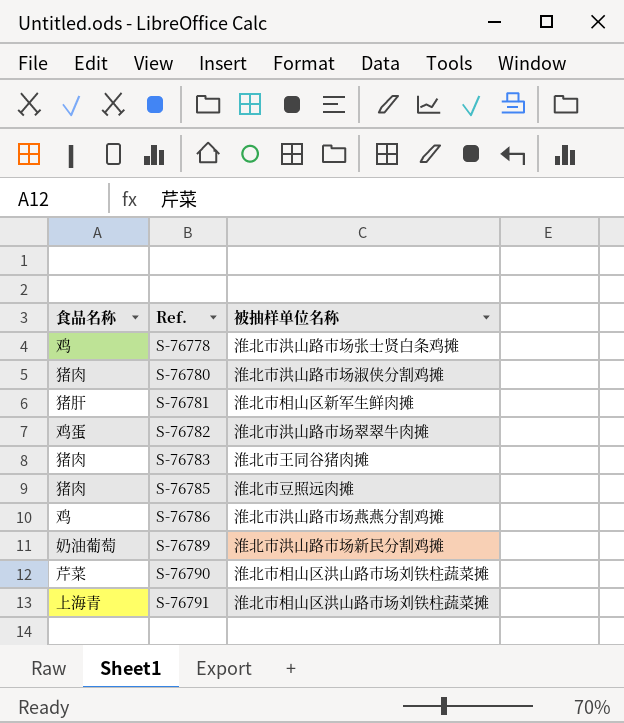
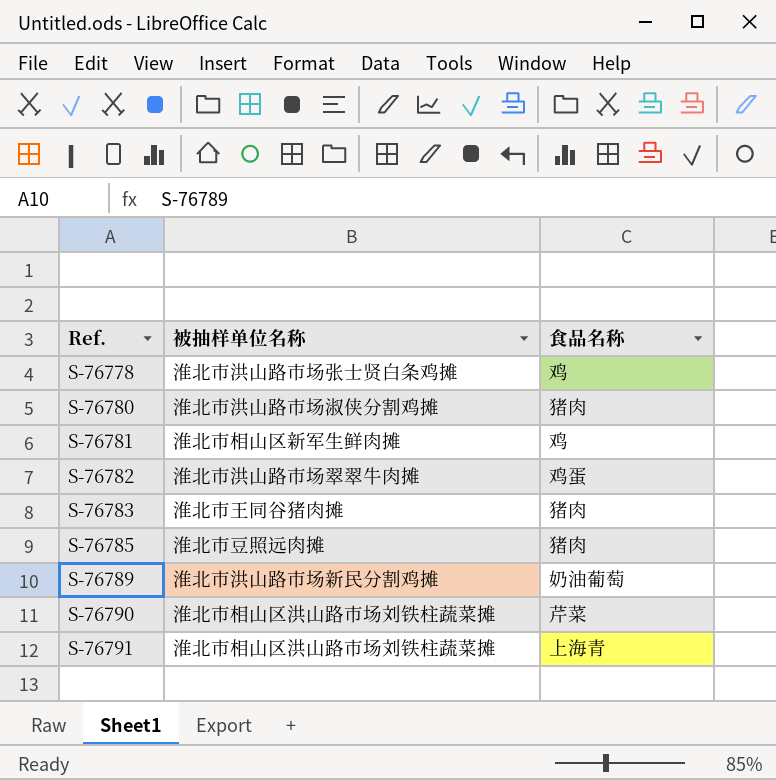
column 食品名称 | position: 1 -> 3
row S-76786: 鸡 | 淮北市洪山路市场燕燕分割鸡摊 -> none
S-76781 | 食品名称: 猪肝 -> 鸡

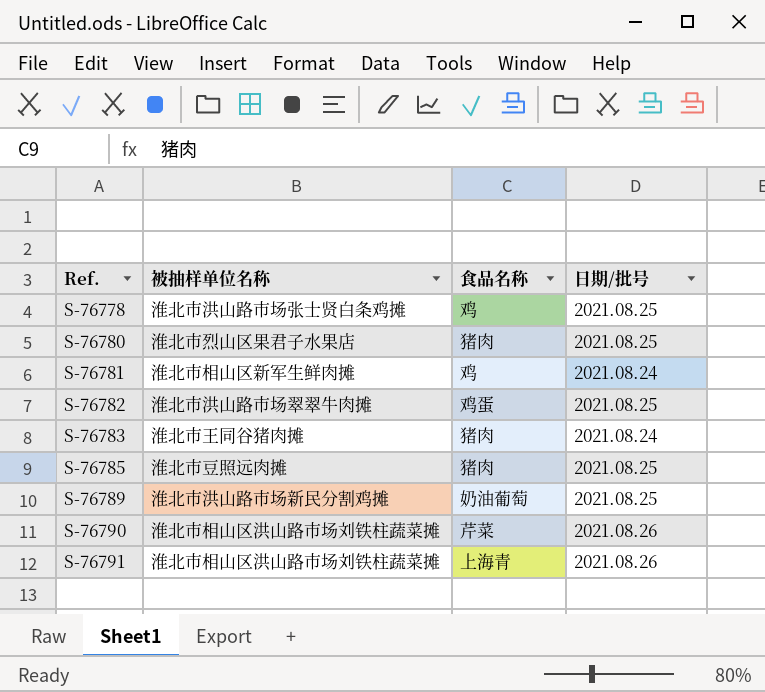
column 日期/批号 | position: none -> 4
S-76780 | 被抽样单位名称: 淮北市洪山路市场淑侠分割鸡摊 -> 淮北市烈山区果君子水果店

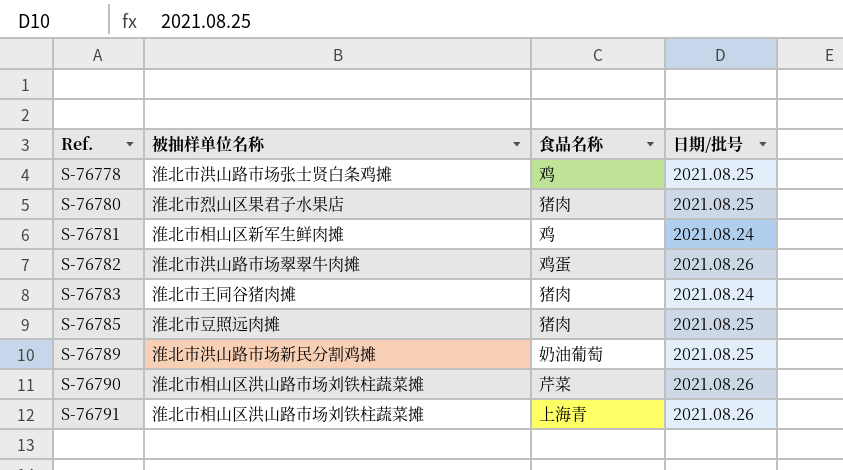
S-76782 | 日期/批号: 2021.08.25 -> 2021.08.26

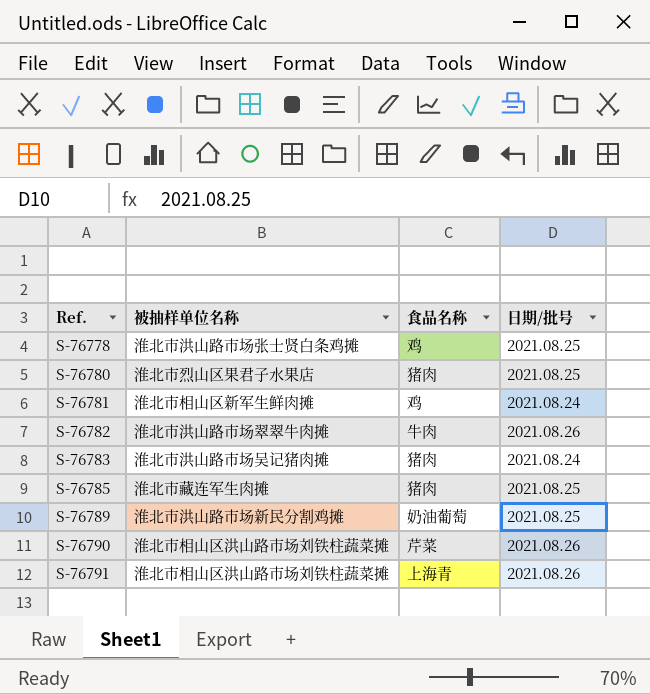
S-76782 | 食品名称: 鸡蛋 -> 牛肉
S-76783 | 被抽样单位名称: 淮北市王同谷猪肉摊 -> 淮北市洪山路市场吴记猪肉摊
S-76785 | 被抽样单位名称: 淮北市豆照远肉摊 -> 淮北市藏连军生肉摊

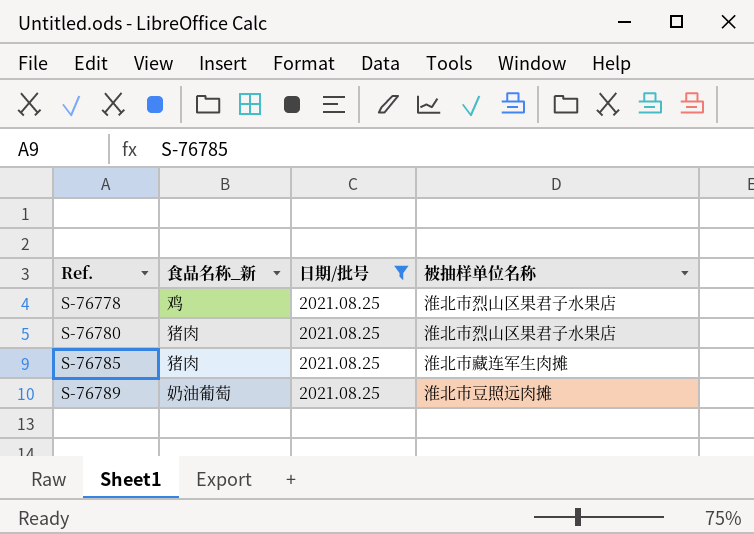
filter: none -> 日期/批号 = 2021.08.25
column name: 食品名称 -> 食品名称_新
column 被抽样单位名称 | position: 2 -> 4
S-76778 | 被抽样单位名称: 淮北市洪山路市场张士贤白条鸡摊 -> 淮北市烈山区果君子水果店
S-76789 | 被抽样单位名称: 淮北市洪山路市场新民分割鸡摊 -> 淮北市豆照远肉摊

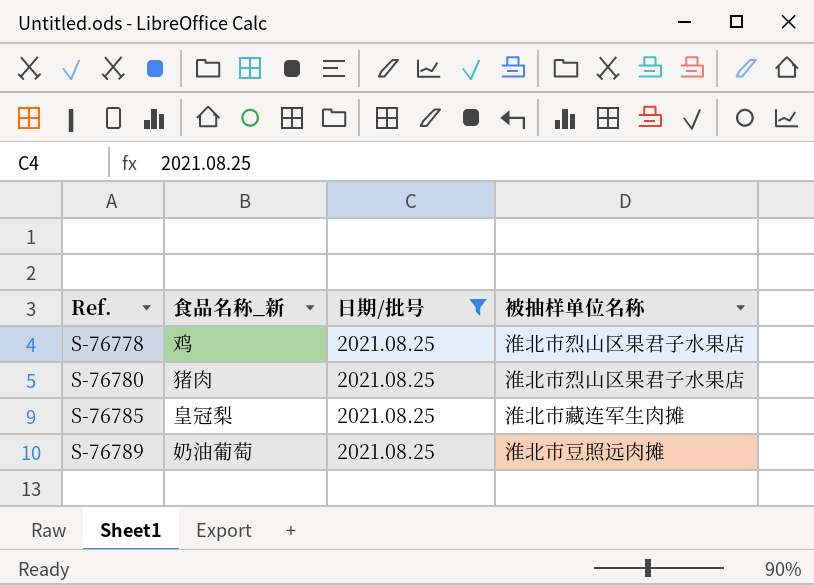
S-76785 | 食品名称_新: 猪肉 -> 皇冠梨

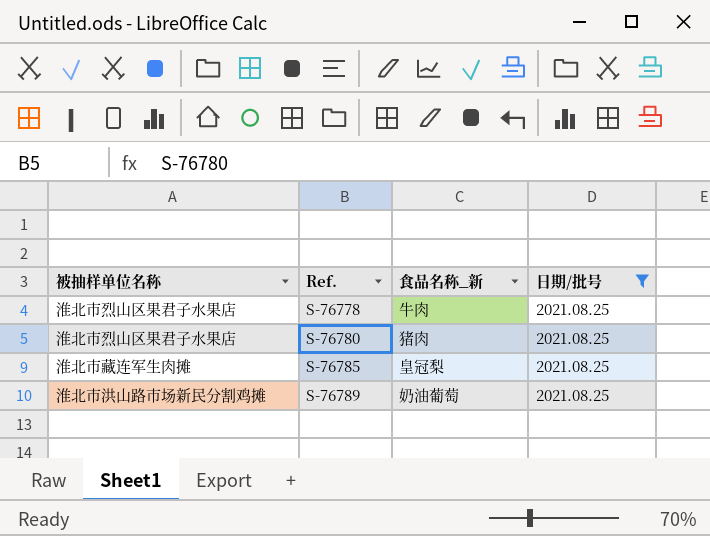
column 被抽样单位名称 | position: 4 -> 1
S-76778 | 食品名称_新: 鸡 -> 牛肉
S-76789 | 被抽样单位名称: 淮北市豆照远肉摊 -> 淮北市洪山路市场新民分割鸡摊

